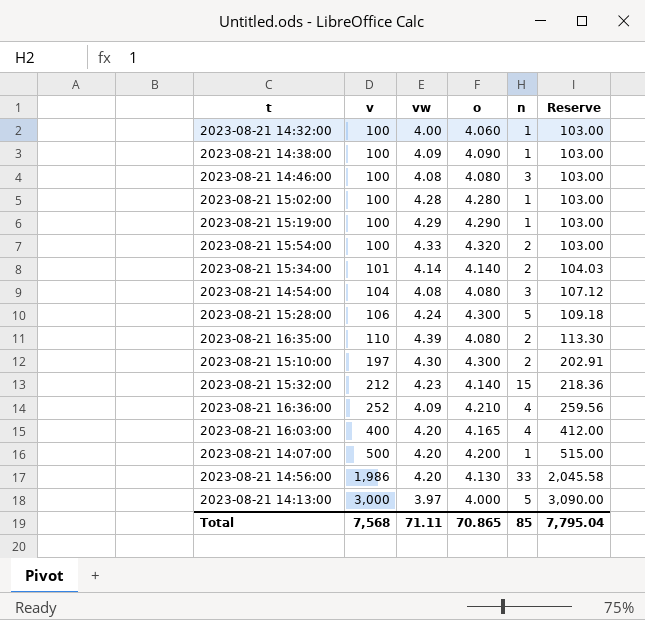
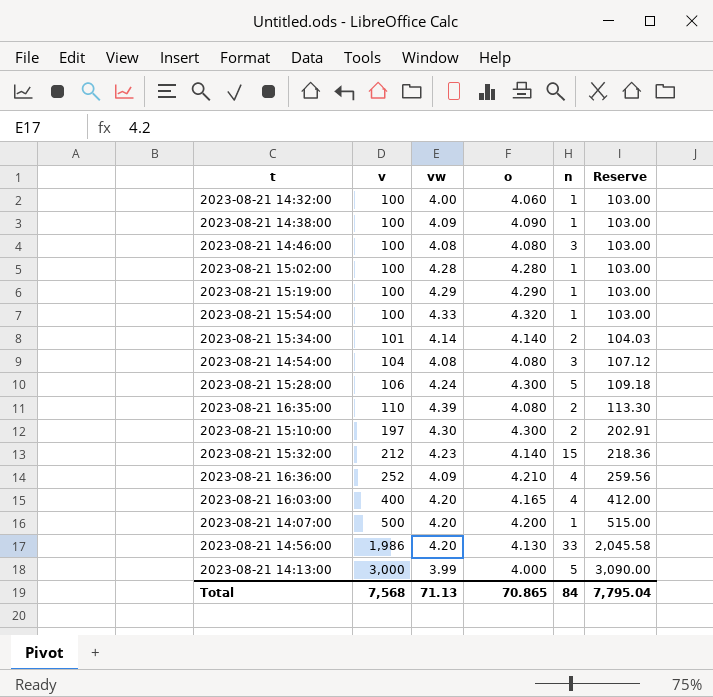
2023-08-21 15:54:00 | n: 2 -> 1
2023-08-21 14:13:00 | vw: 3.97 -> 3.99
Total | vw: 71.11 -> 71.13
Total | n: 85 -> 84

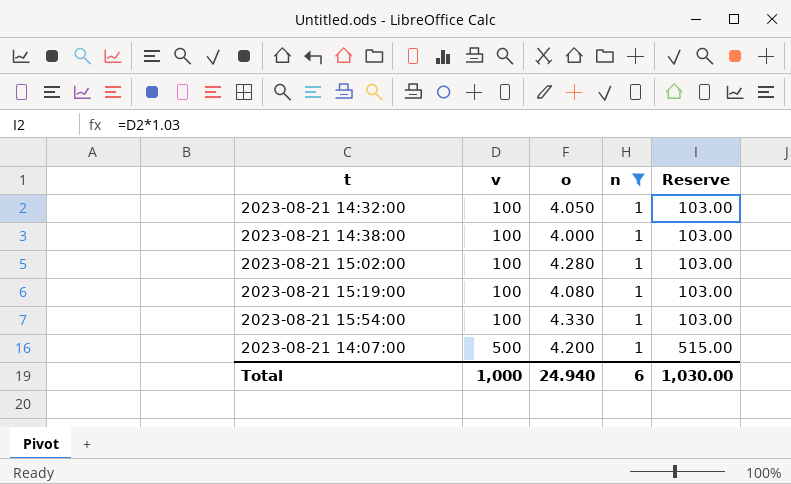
filter: none -> n = 1
column vw | position: 3 -> none
2023-08-21 14:32:00 | o: 4.060 -> 4.050
2023-08-21 14:38:00 | o: 4.090 -> 4.000
2023-08-21 15:19:00 | o: 4.290 -> 4.080
2023-08-21 15:54:00 | o: 4.320 -> 4.330
Total | v: 7,568 -> 1,000
Total | o: 70.865 -> 24.940
Total | n: 84 -> 6
Total | Reserve: 7,795.04 -> 1,030.00

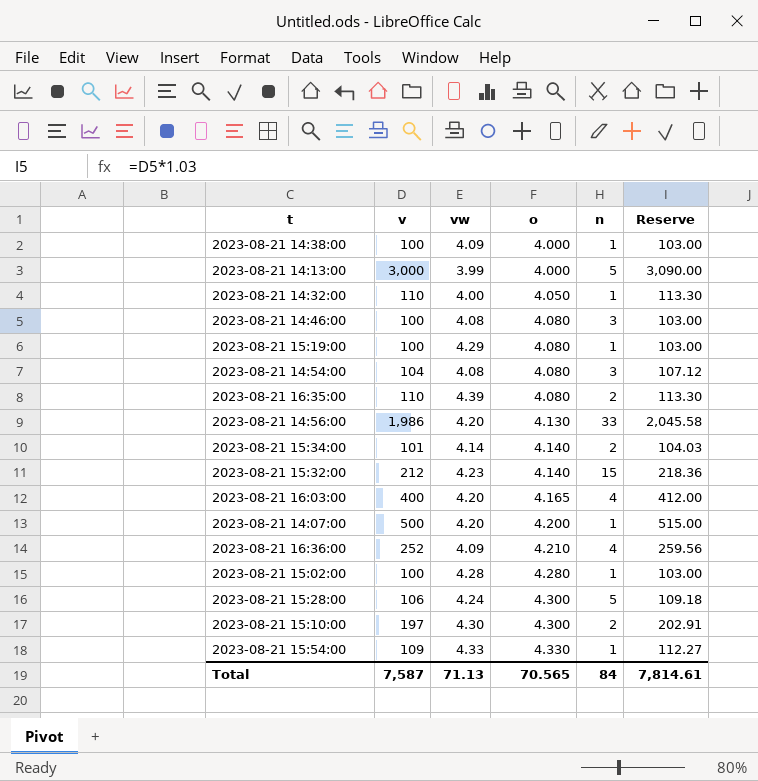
filter: n = 1 -> none
row order: v ascending -> o ascending
column vw | position: none -> 3
2023-08-21 14:32:00 | v: 100 -> 110
2023-08-21 14:32:00 | Reserve: 103.00 -> 113.30
2023-08-21 15:54:00 | v: 100 -> 109
2023-08-21 15:54:00 | Reserve: 103.00 -> 112.27
Total | v: 1,000 -> 7,587
Total | o: 24.940 -> 70.565
Total | n: 6 -> 84
Total | Reserve: 1,030.00 -> 7,814.61

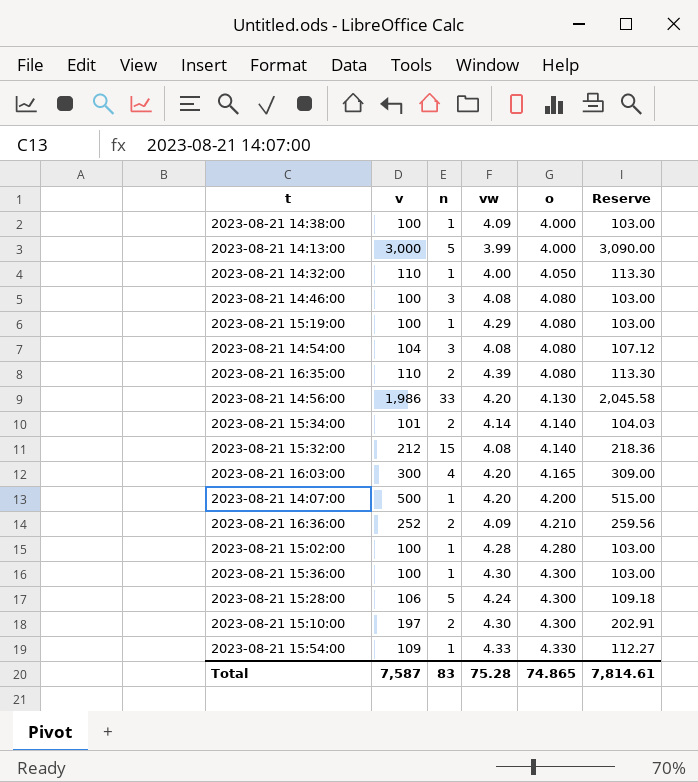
column n | position: 5 -> 3
2023-08-21 15:32:00 | vw: 4.23 -> 4.08
2023-08-21 16:03:00 | v: 400 -> 300
2023-08-21 16:03:00 | Reserve: 412.00 -> 309.00
2023-08-21 16:36:00 | n: 4 -> 2
row 2023-08-21 15:36:00: none -> 100 | 1 | 4.30 | 4.300 | 103.00
Total | n: 84 -> 83
Total | vw: 71.13 -> 75.28
Total | o: 70.565 -> 74.865

